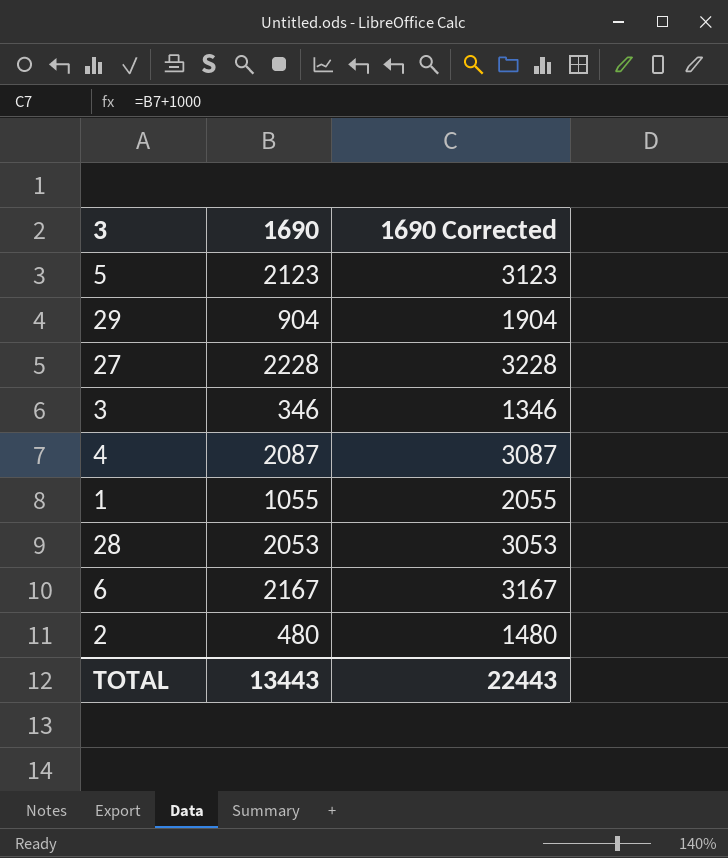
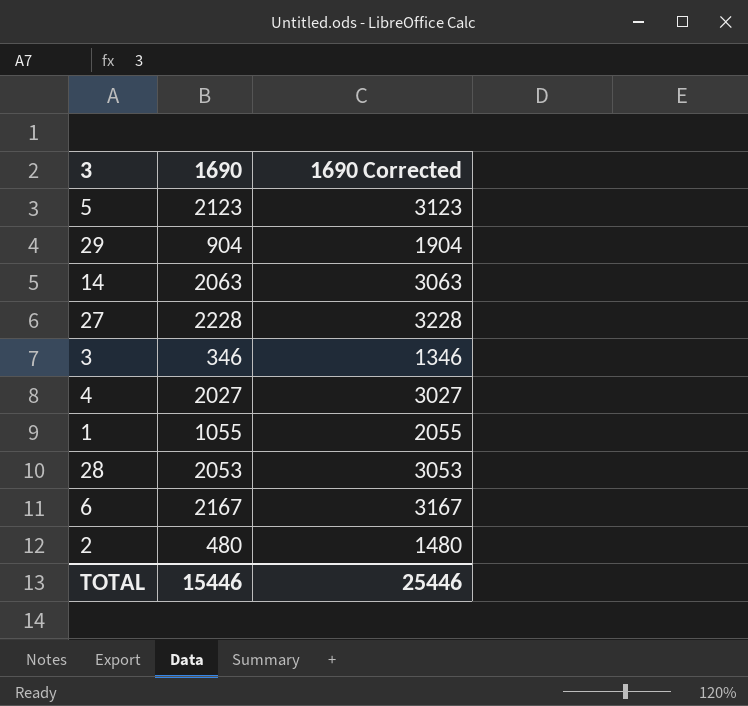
row 14: none -> 2063 | 3063
4 | 1690: 2087 -> 2027
4 | 1690 Corrected: 3087 -> 3027
TOTAL | 1690: 13443 -> 15446
TOTAL | 1690 Corrected: 22443 -> 25446

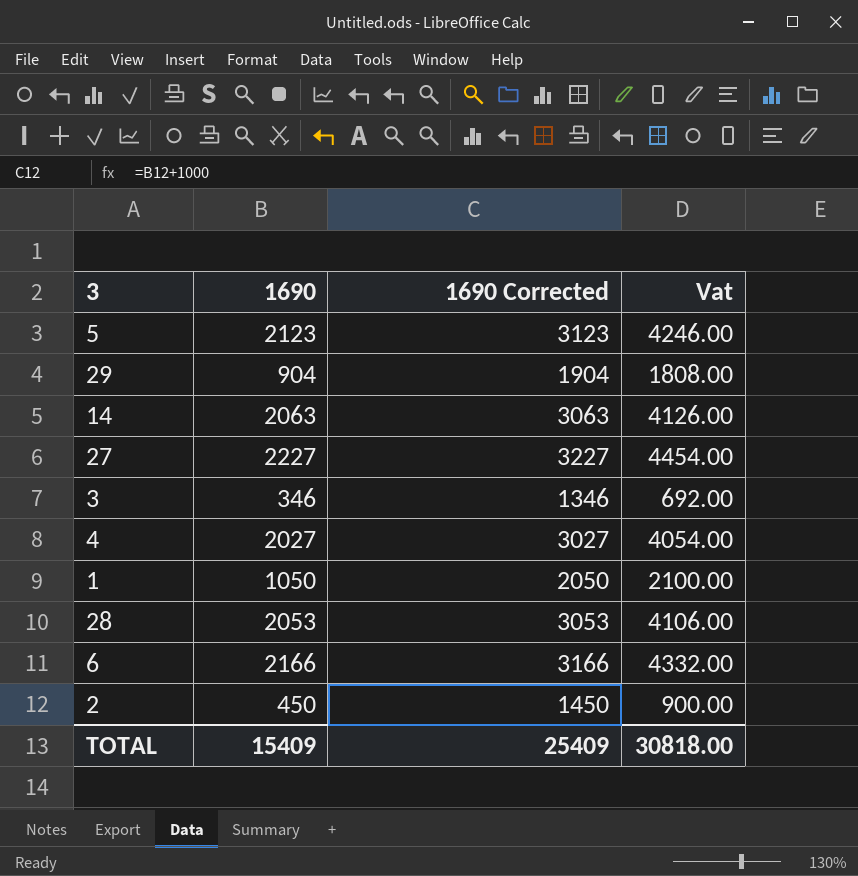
column Vat | formula: none -> [1690] * 2
27 | 1690: 2228 -> 2227
27 | 1690 Corrected: 3228 -> 3227
1 | 1690: 1055 -> 1050
1 | 1690 Corrected: 2055 -> 2050
6 | 1690: 2167 -> 2166
6 | 1690 Corrected: 3167 -> 3166
2 | 1690: 480 -> 450
2 | 1690 Corrected: 1480 -> 1450
TOTAL | 1690: 15446 -> 15409
TOTAL | 1690 Corrected: 25446 -> 25409

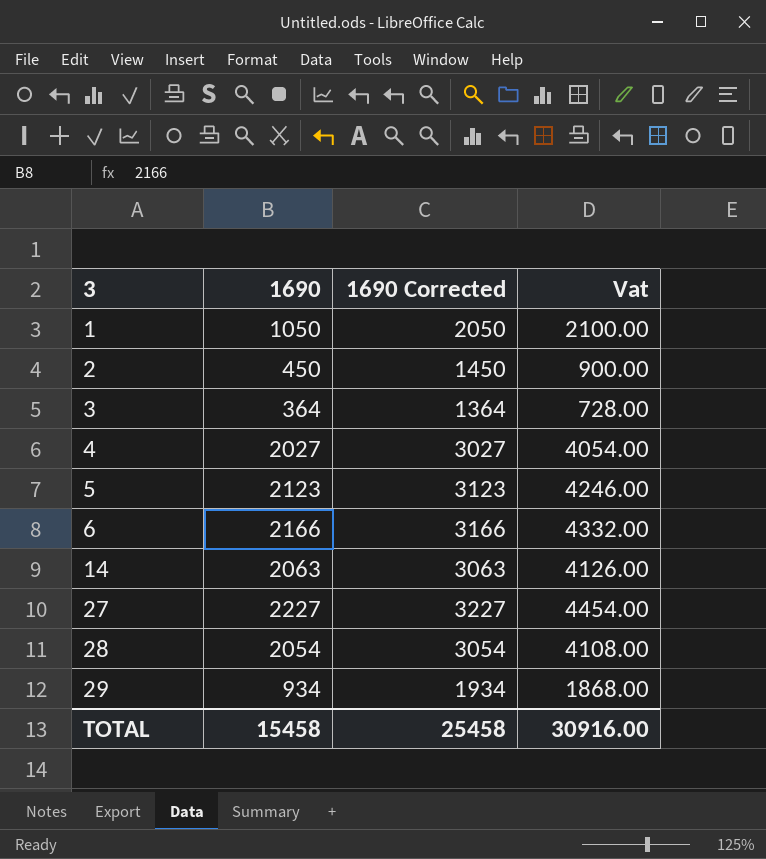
row order: none -> 3 ascending
3 | 1690: 346 -> 364
3 | 1690 Corrected: 1346 -> 1364
3 | Vat: 692.00 -> 728.00
28 | 1690: 2053 -> 2054
28 | 1690 Corrected: 3053 -> 3054
28 | Vat: 4106.00 -> 4108.00
29 | 1690: 904 -> 934
29 | 1690 Corrected: 1904 -> 1934
29 | Vat: 1808.00 -> 1868.00
TOTAL | 1690: 15409 -> 15458
TOTAL | 1690 Corrected: 25409 -> 25458
TOTAL | Vat: 30818.00 -> 30916.00

